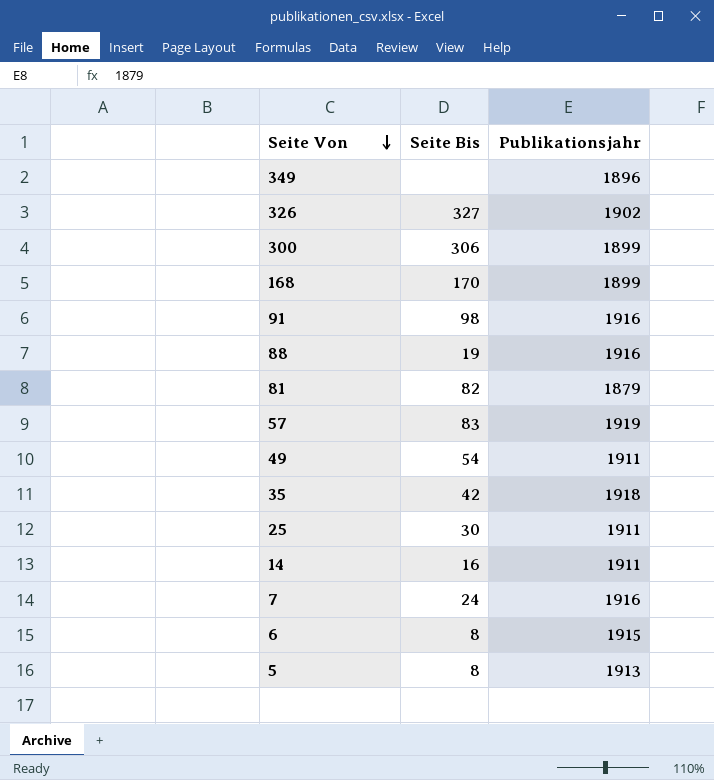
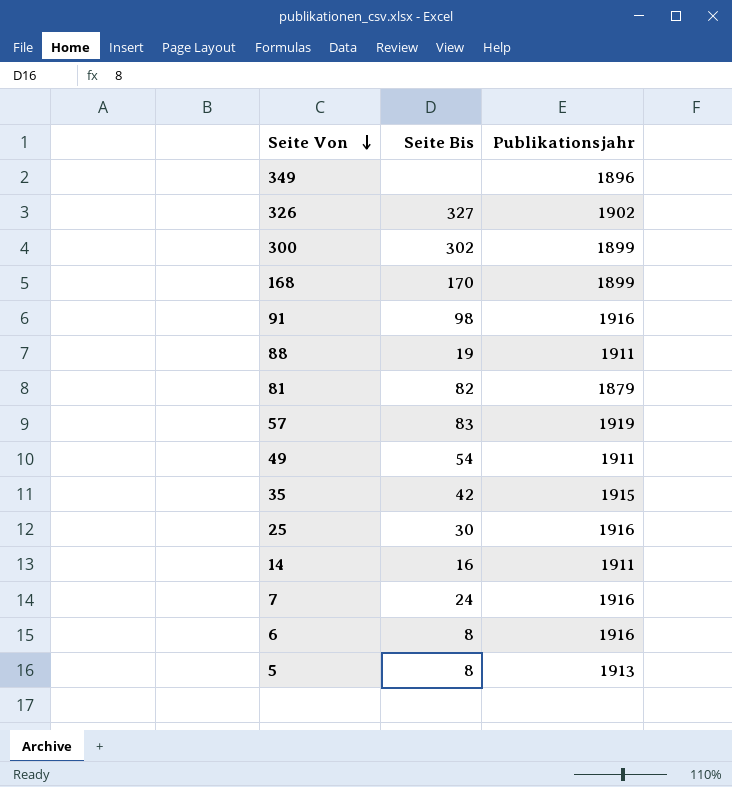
300 | Seite Bis: 306 -> 302
88 | Publikationsjahr: 1916 -> 1911
35 | Publikationsjahr: 1918 -> 1915
25 | Publikationsjahr: 1911 -> 1916
6 | Publikationsjahr: 1915 -> 1916

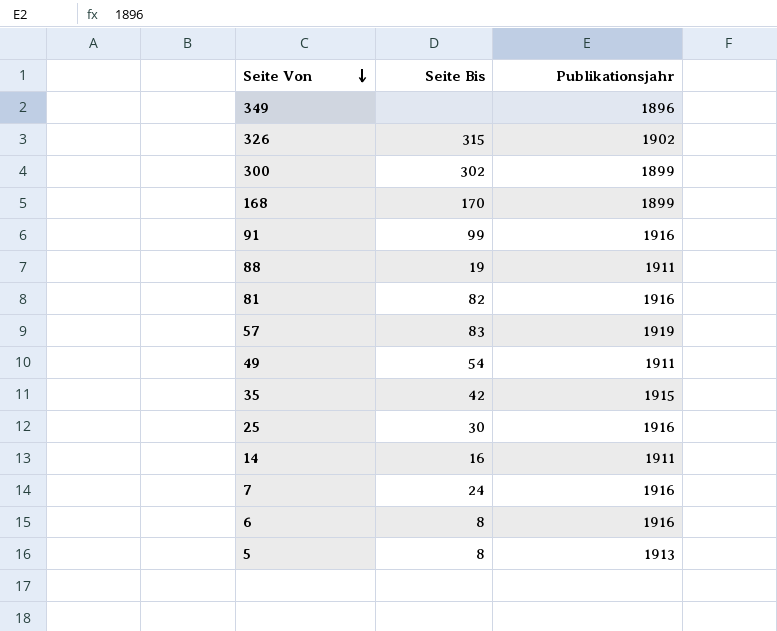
326 | Seite Bis: 327 -> 315
91 | Seite Bis: 98 -> 99
81 | Publikationsjahr: 1879 -> 1916

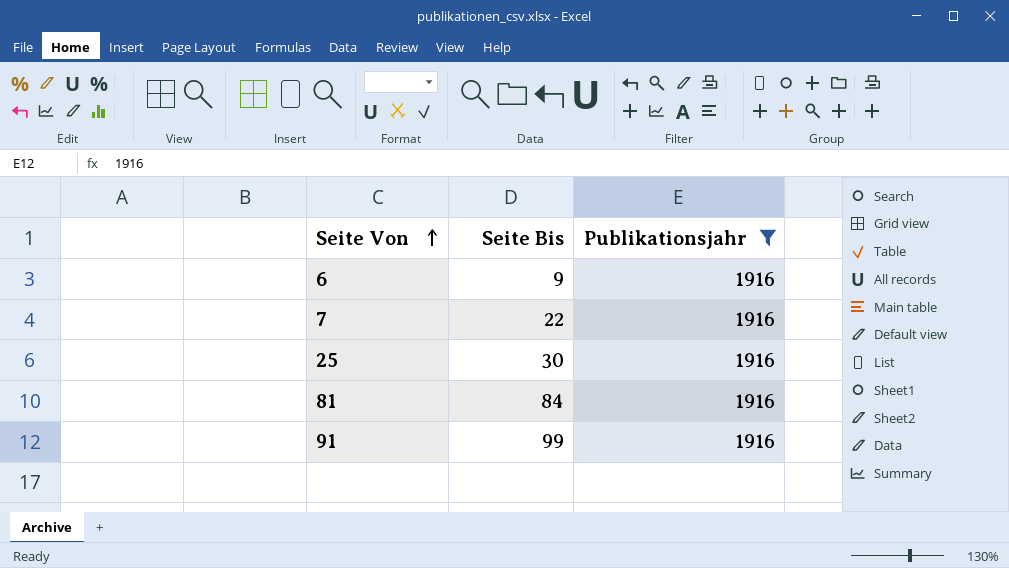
filter: none -> Publikationsjahr = 1916
row order: Seite Von descending -> Seite Von ascending
6 | Seite Bis: 8 -> 9
7 | Seite Bis: 24 -> 22
81 | Seite Bis: 82 -> 84

